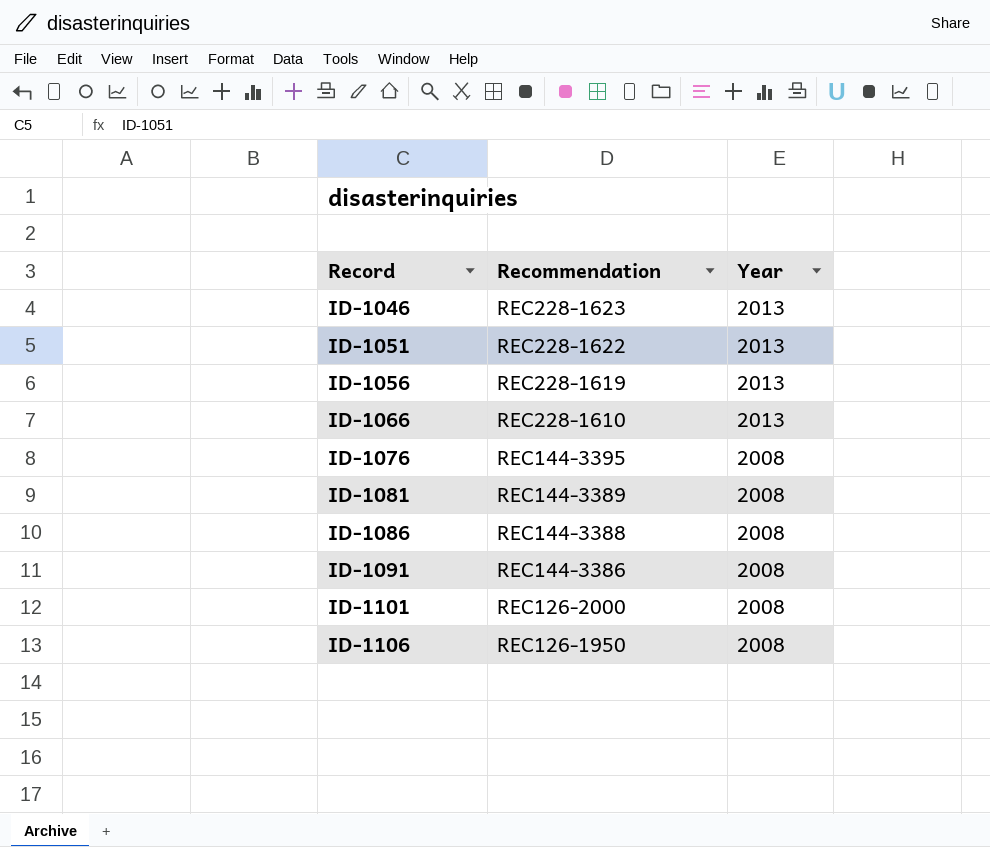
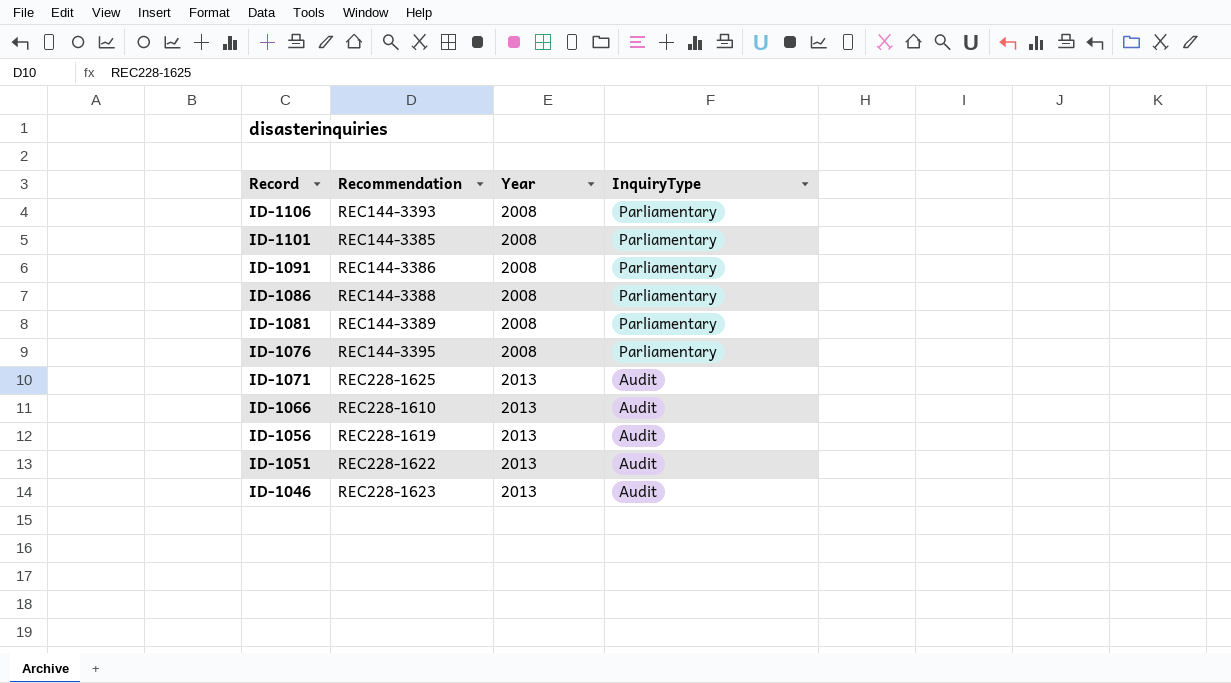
row order: Record ascending -> Record descending
column InquiryType | position: none -> 4
ID-1106 | Recommendation: REC126-1950 -> REC144-3393
ID-1101 | Recommendation: REC126-2000 -> REC144-3385
row ID-1071: none -> REC228-1625 | 2013 | Audit

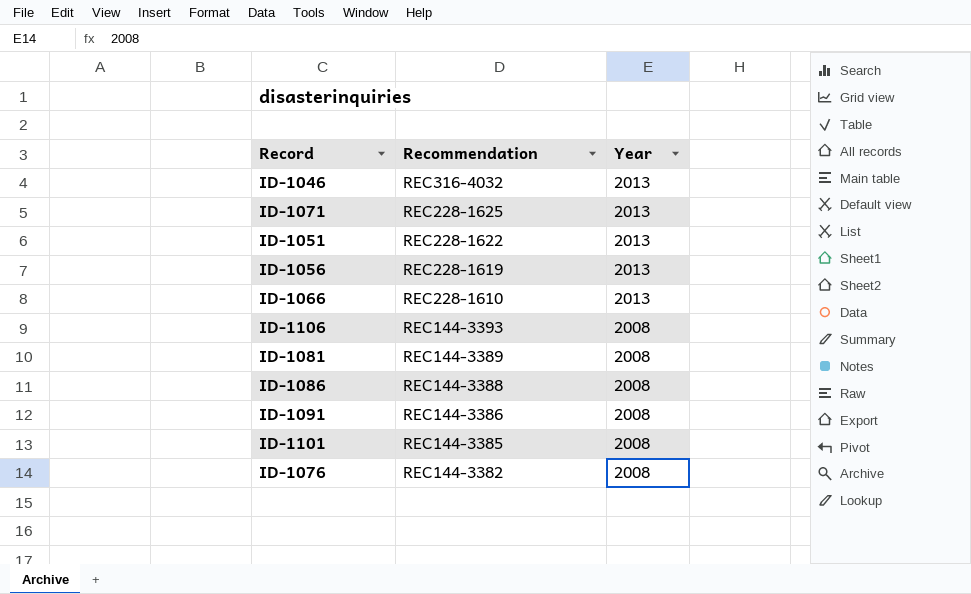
row order: Record descending -> Recommendation descending
column InquiryType | position: 4 -> none
ID-1046 | Recommendation: REC228-1623 -> REC316-4032
ID-1076 | Recommendation: REC144-3395 -> REC144-3382

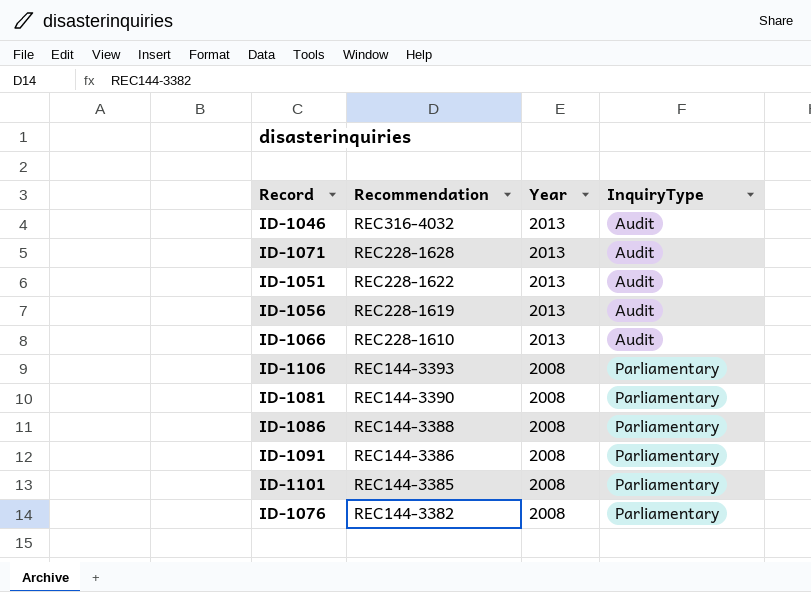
column InquiryType | position: none -> 4
ID-1071 | Recommendation: REC228-1625 -> REC228-1628
ID-1081 | Recommendation: REC144-3389 -> REC144-3390

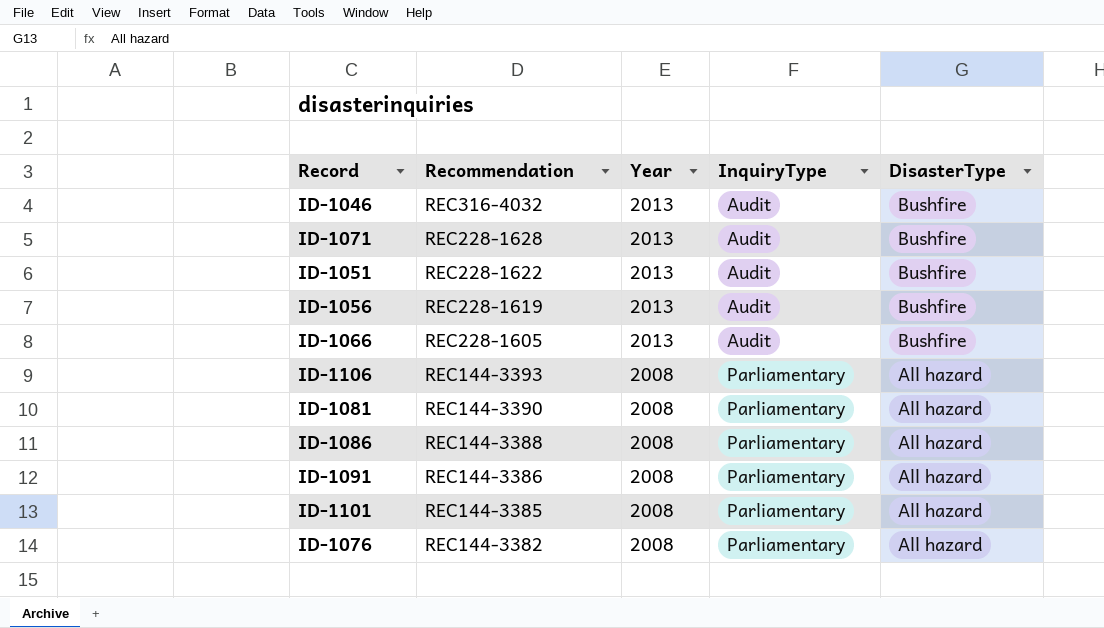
column DisasterType | position: none -> 5
ID-1066 | Recommendation: REC228-1610 -> REC228-1605

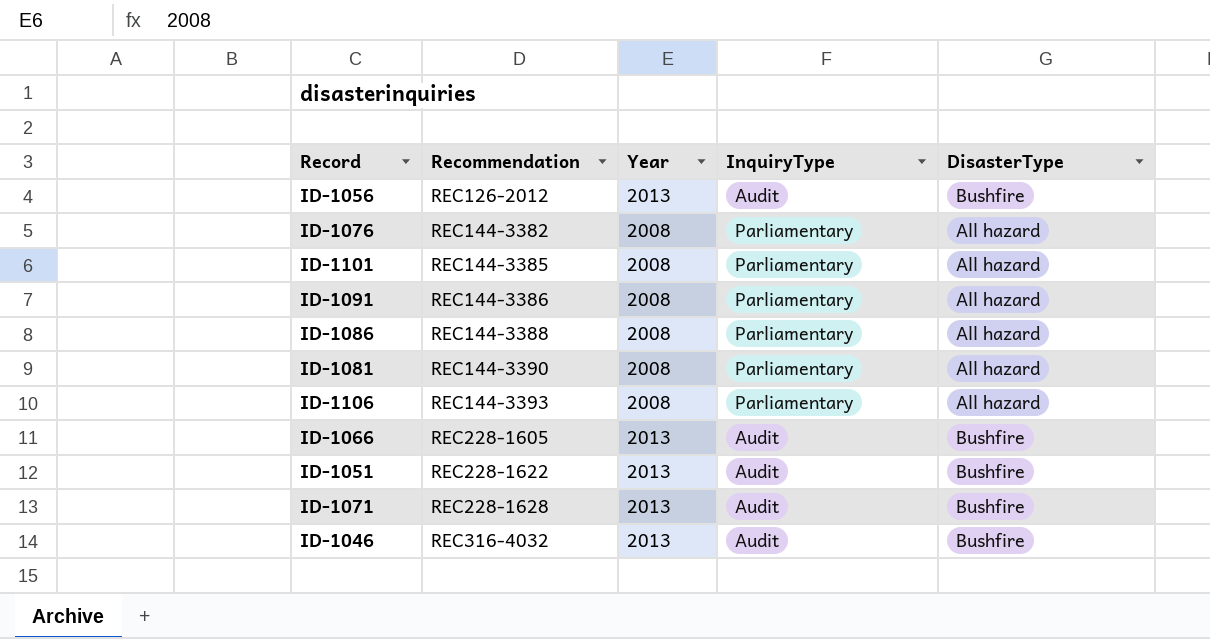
row order: Recommendation descending -> Recommendation ascending
ID-1056 | Recommendation: REC228-1619 -> REC126-2012

